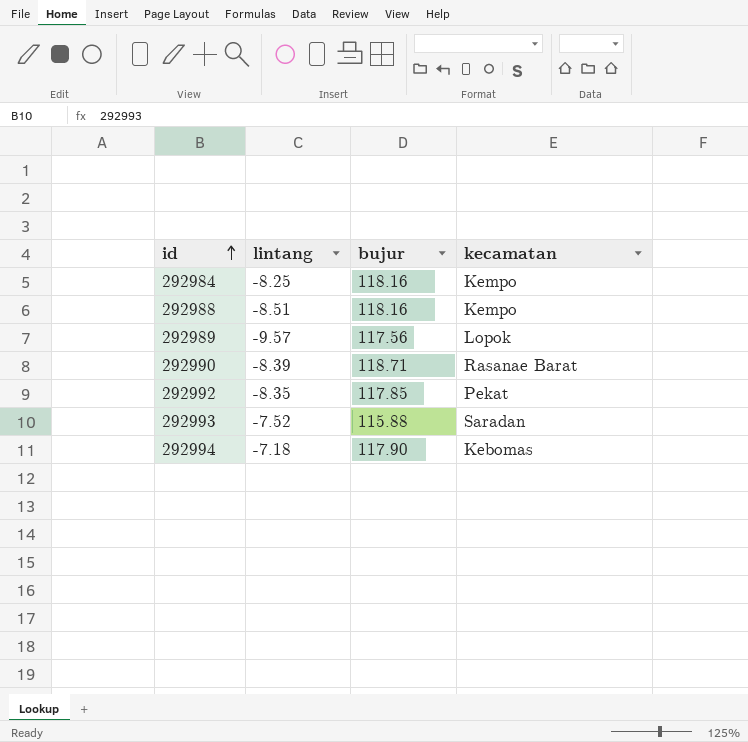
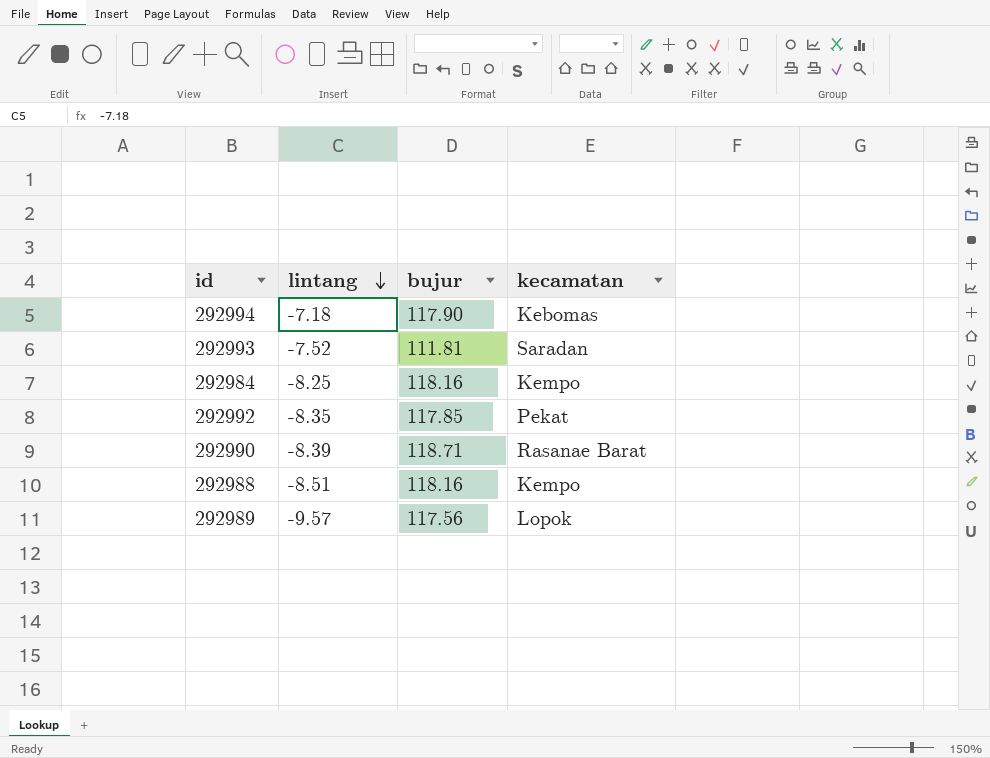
row order: id ascending -> lintang descending
292993 | bujur: 115.88 -> 111.81

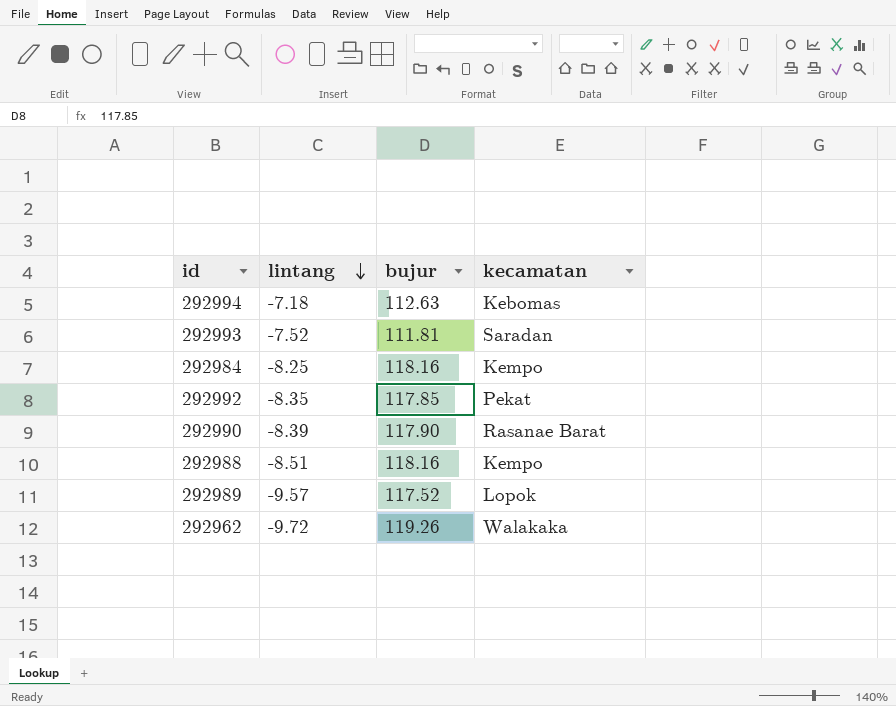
292994 | bujur: 117.90 -> 112.63
292990 | bujur: 118.71 -> 117.90
292989 | bujur: 117.56 -> 117.52
row 292962: none -> -9.72 | 119.26 | Walakaka

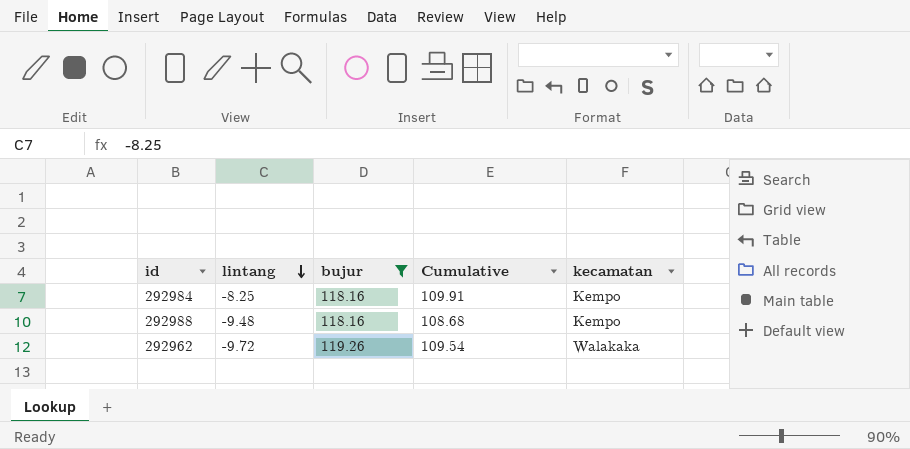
filter: none -> bujur >= 118.16
column Cumulative | formula: none -> [lintang] + [bujur]
292988 | lintang: -8.51 -> -9.48

